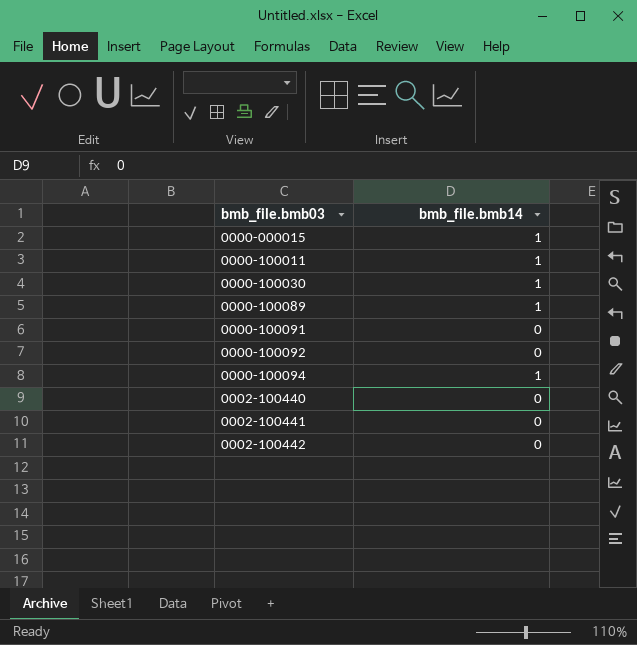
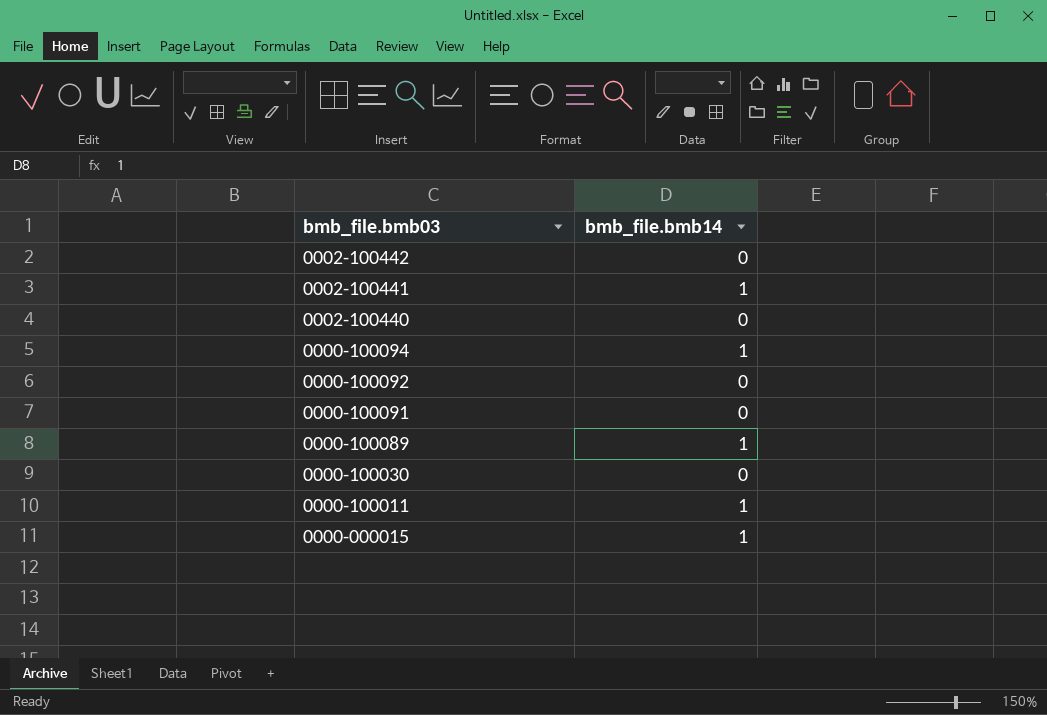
row order: bmb_file.bmb03 ascending -> bmb_file.bmb03 descending
0002-100441 | bmb_file.bmb14: 0 -> 1
0000-100030 | bmb_file.bmb14: 1 -> 0

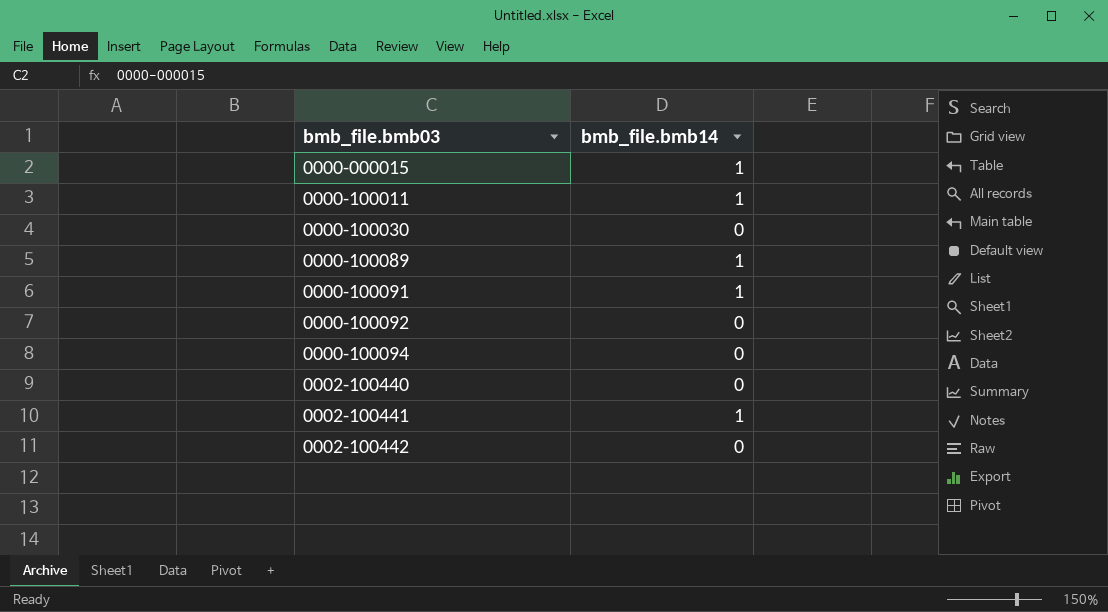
row order: bmb_file.bmb03 descending -> bmb_file.bmb03 ascending
0000-100091 | bmb_file.bmb14: 0 -> 1
0000-100094 | bmb_file.bmb14: 1 -> 0

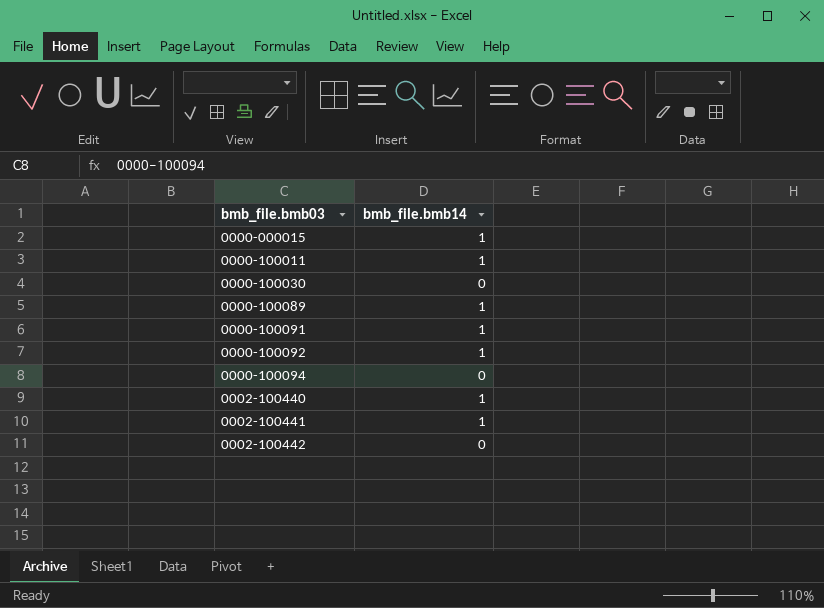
0000-100092 | bmb_file.bmb14: 0 -> 1
0002-100440 | bmb_file.bmb14: 0 -> 1

